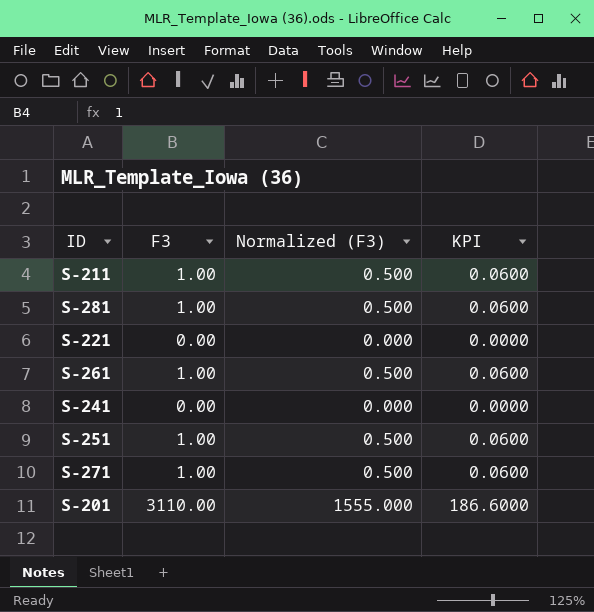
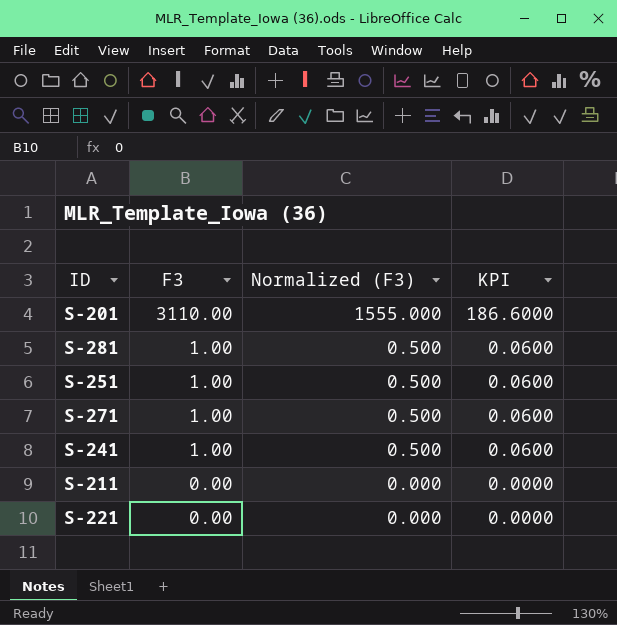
row order: none -> F3 descending
row S-261: 1.00 | 0.500 | 0.0600 -> none
S-241 | F3: 0.00 -> 1.00
S-241 | Normalized (F3): 0.000 -> 0.500
S-241 | KPI: 0.0000 -> 0.0600
S-211 | F3: 1.00 -> 0.00
S-211 | Normalized (F3): 0.500 -> 0.000
S-211 | KPI: 0.0600 -> 0.0000

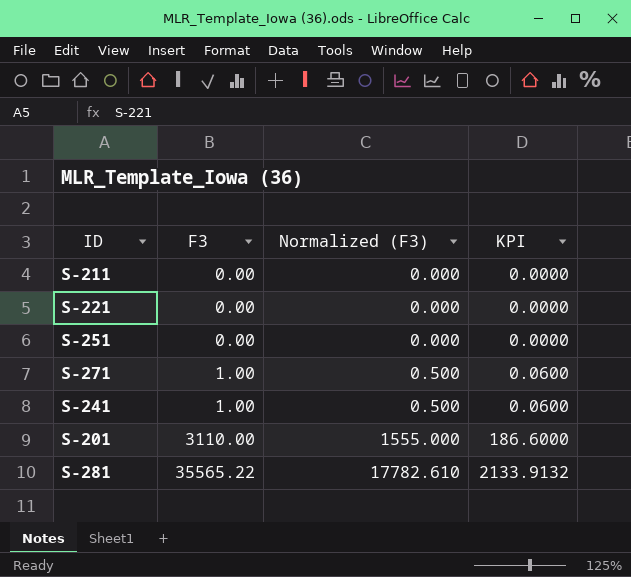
row order: F3 descending -> F3 ascending
S-251 | F3: 1.00 -> 0.00
S-251 | Normalized (F3): 0.500 -> 0.000
S-251 | KPI: 0.0600 -> 0.0000
S-281 | F3: 1.00 -> 35565.22
S-281 | Normalized (F3): 0.500 -> 17782.610
S-281 | KPI: 0.0600 -> 2133.9132

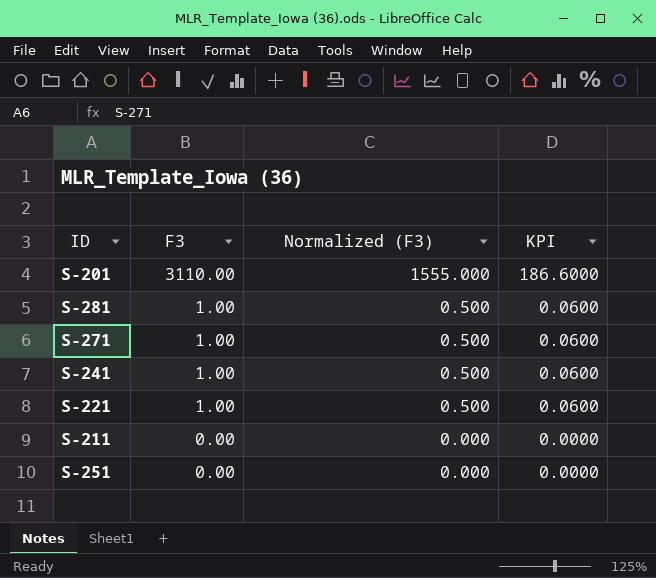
row order: F3 ascending -> F3 descending
S-281 | F3: 35565.22 -> 1.00
S-281 | Normalized (F3): 17782.610 -> 0.500
S-281 | KPI: 2133.9132 -> 0.0600
S-221 | F3: 0.00 -> 1.00
S-221 | Normalized (F3): 0.000 -> 0.500
S-221 | KPI: 0.0000 -> 0.0600

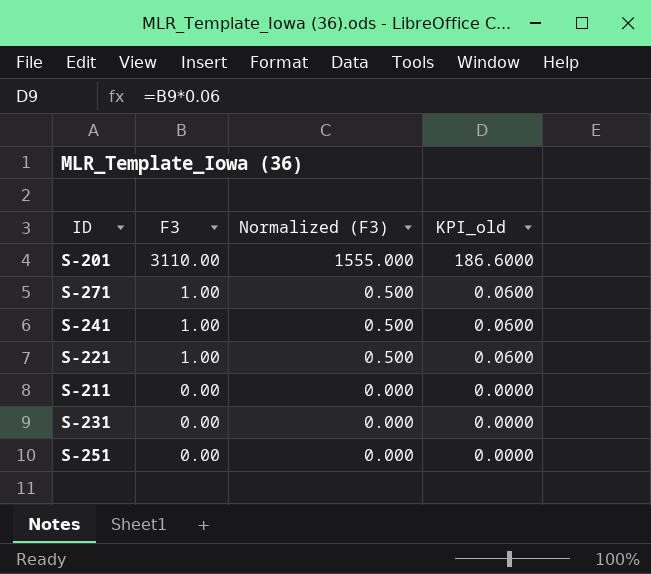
column name: KPI -> KPI_old
row S-281: 1.00 | 0.500 | 0.0600 -> none
row S-231: none -> 0.00 | 0.000 | 0.0000

